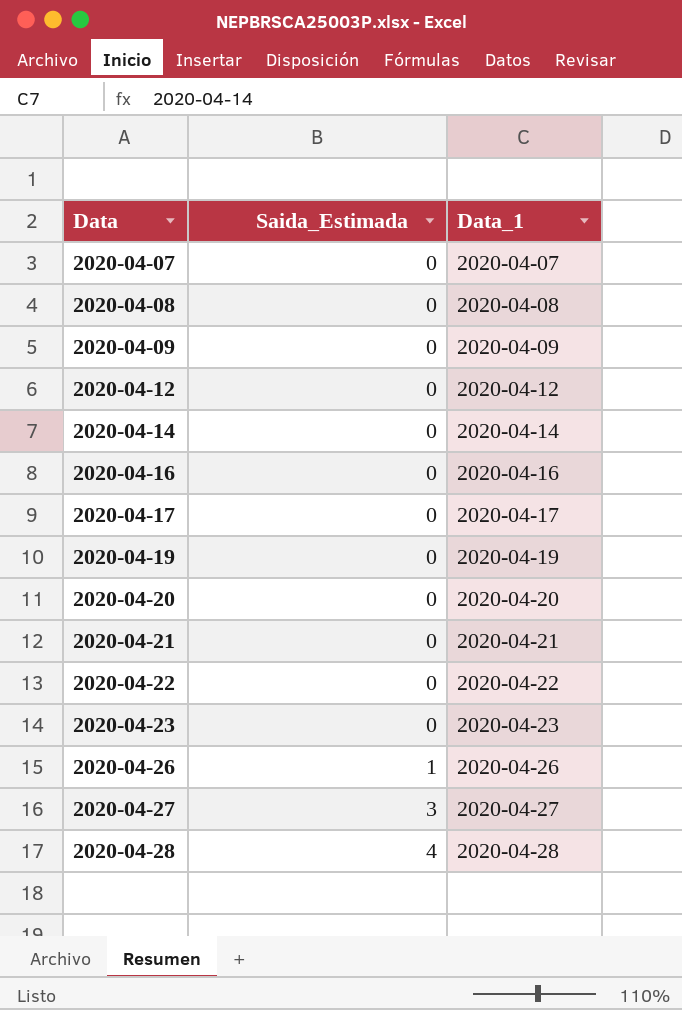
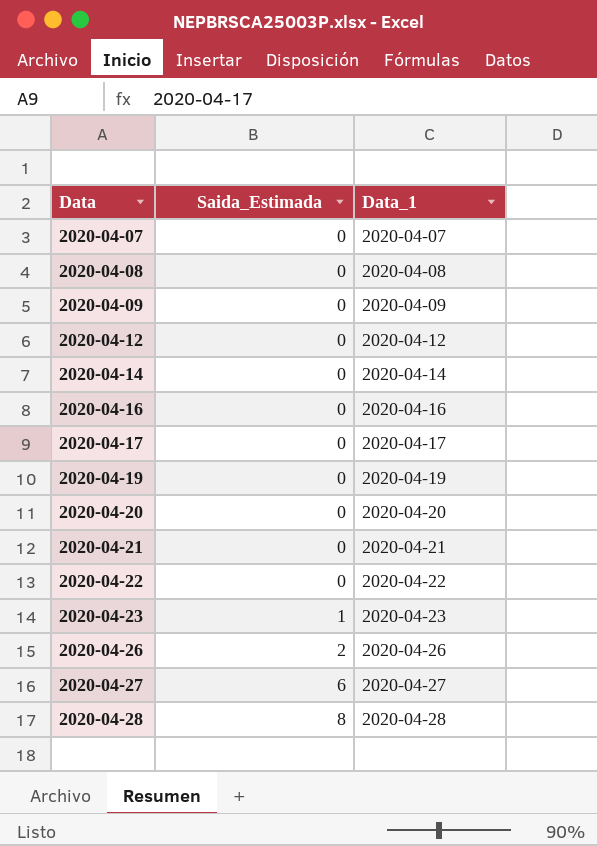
2020-04-23 | Saida_Estimada: 0 -> 1
2020-04-26 | Saida_Estimada: 1 -> 2
2020-04-27 | Saida_Estimada: 3 -> 6
2020-04-28 | Saida_Estimada: 4 -> 8

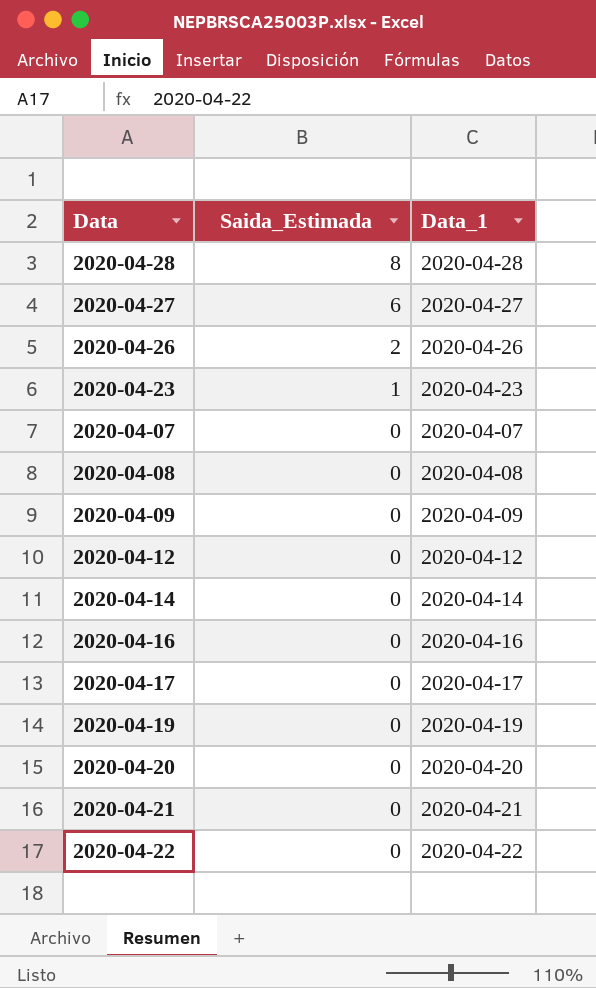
row order: Data ascending -> Saida_Estimada descending

